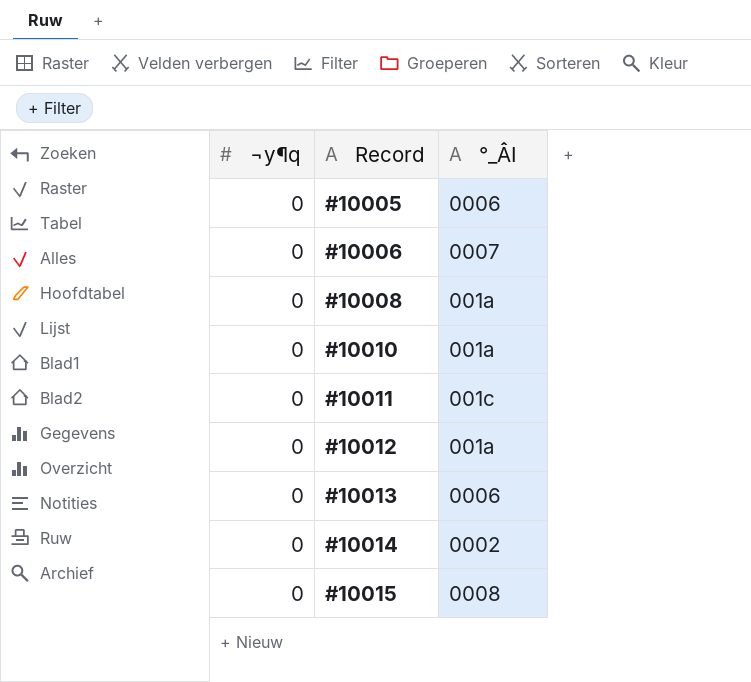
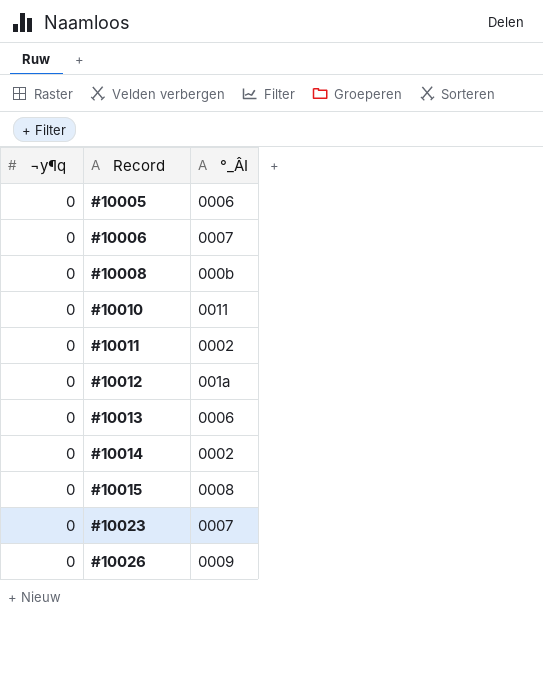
#10008 | °_ÂI: 001a -> 000b
#10010 | °_ÂI: 001a -> 0011
#10011 | °_ÂI: 001c -> 0002
row #10023: none -> 0 | 0007
row #10026: none -> 0 | 0009

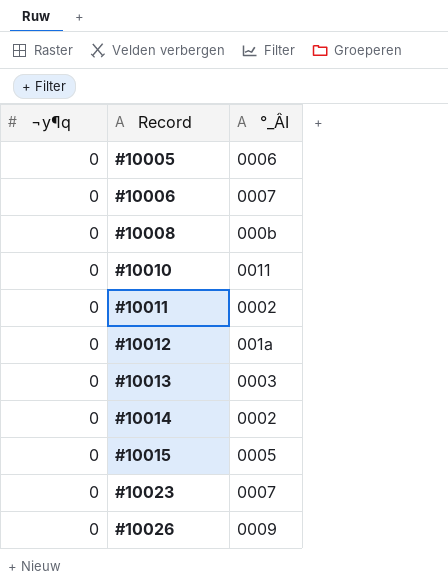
#10013 | °_ÂI: 0006 -> 0003
#10015 | °_ÂI: 0008 -> 0005

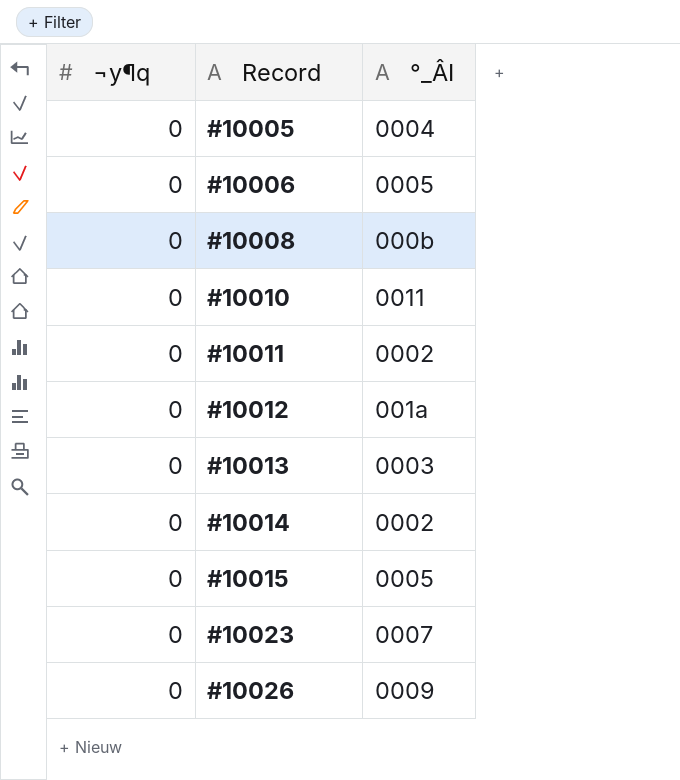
#10005 | °_ÂI: 0006 -> 0004
#10006 | °_ÂI: 0007 -> 0005

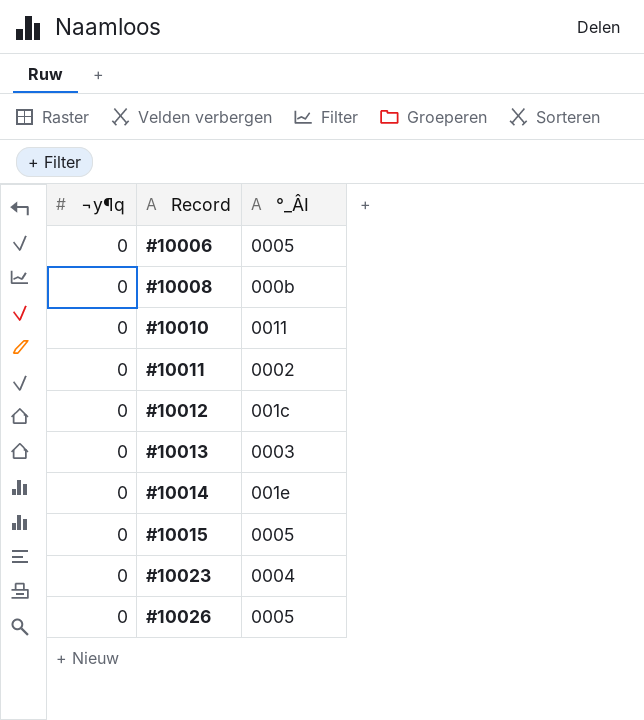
row #10005: 0 | 0004 -> none
#10012 | °_ÂI: 001a -> 001c
#10014 | °_ÂI: 0002 -> 001e
#10023 | °_ÂI: 0007 -> 0004
#10026 | °_ÂI: 0009 -> 0005

